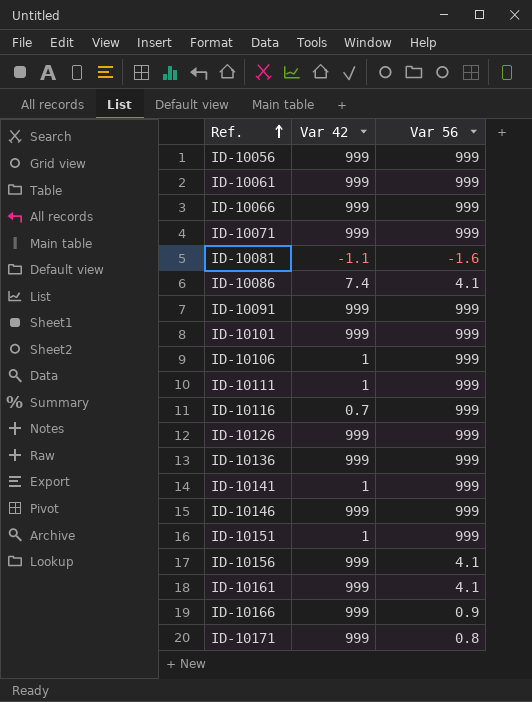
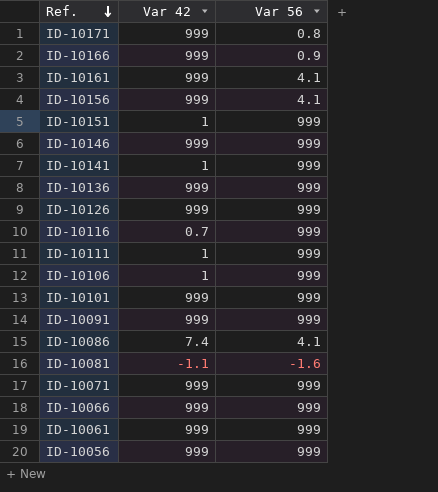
row order: Ref. ascending -> Ref. descending

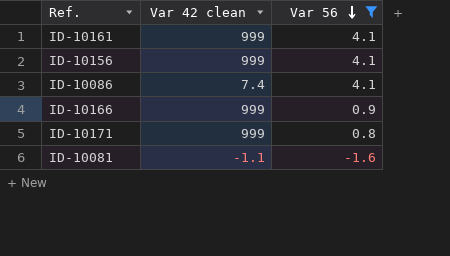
filter: none -> Var 56 != 999
row order: Ref. descending -> Var 56 descending
column name: Var 42 -> Var 42 clean

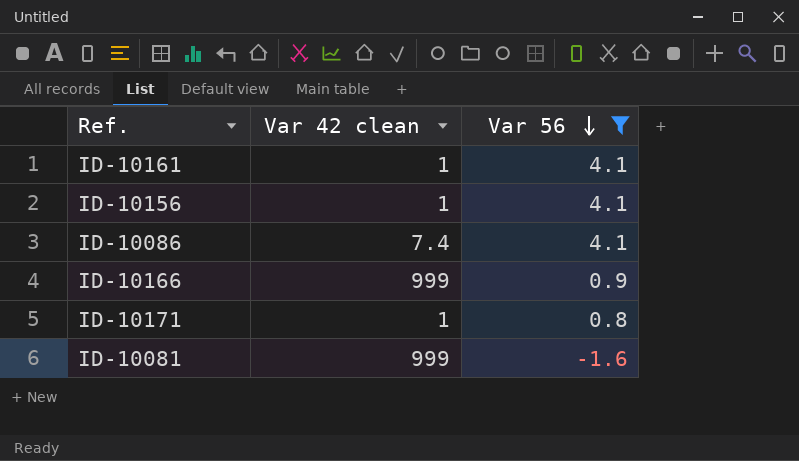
ID-10161 | Var 42 clean: 999 -> 1
ID-10156 | Var 42 clean: 999 -> 1
ID-10171 | Var 42 clean: 999 -> 1
ID-10081 | Var 42 clean: -1.1 -> 999

